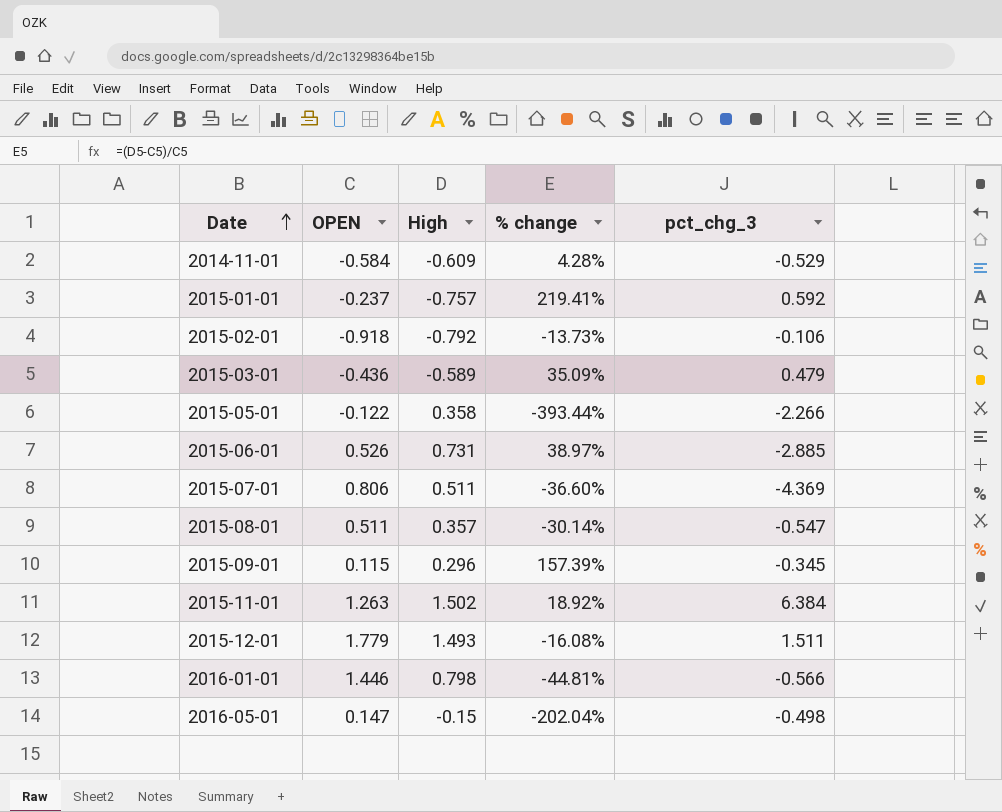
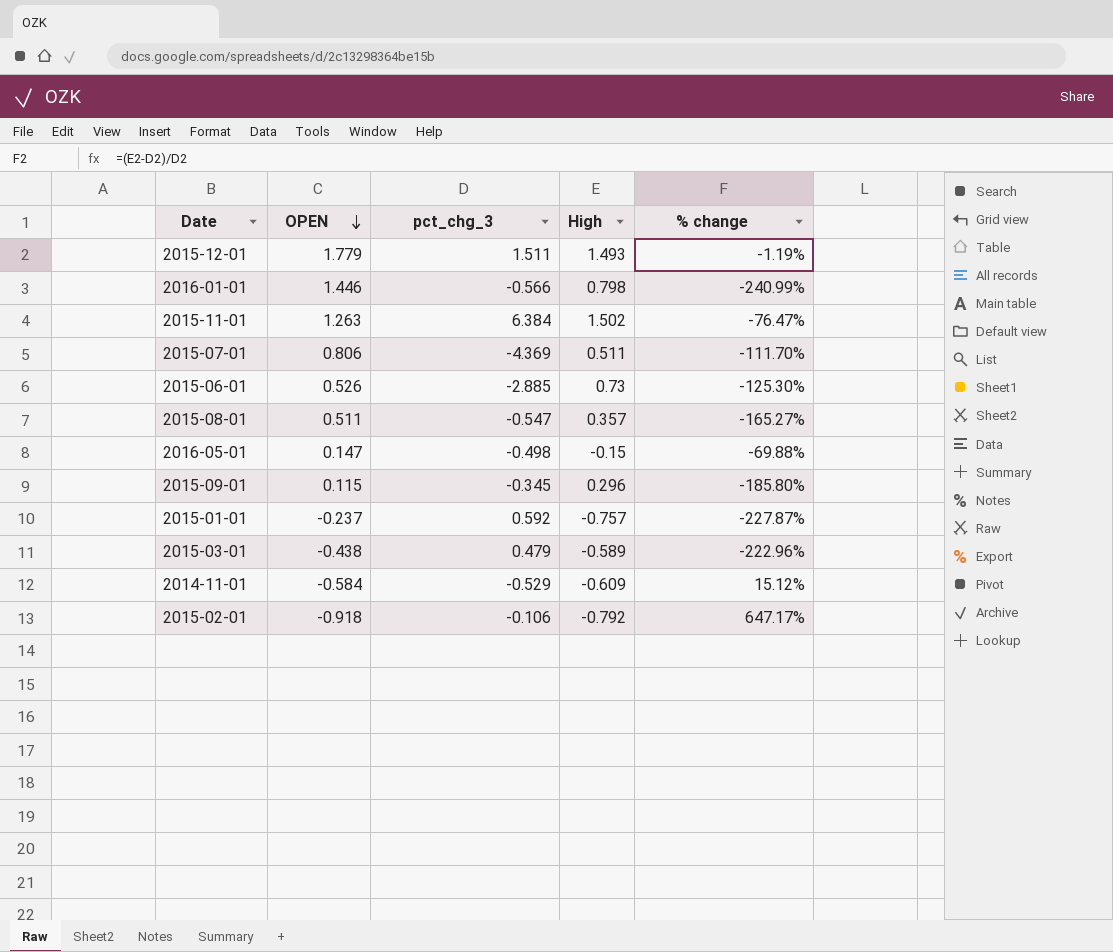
row order: Date ascending -> OPEN descending
column pct_chg_3 | position: 5 -> 3
column % change | formula: ([High] - [OPEN]) / [OPEN] -> ([High] - [pct_chg_3]) / [pct_chg_3]
row 2015-05-01: -0.122 | 0.358 | -393.44% | -2.266 -> none
2015-06-01 | High: 0.731 -> 0.73
2015-03-01 | OPEN: -0.436 -> -0.438

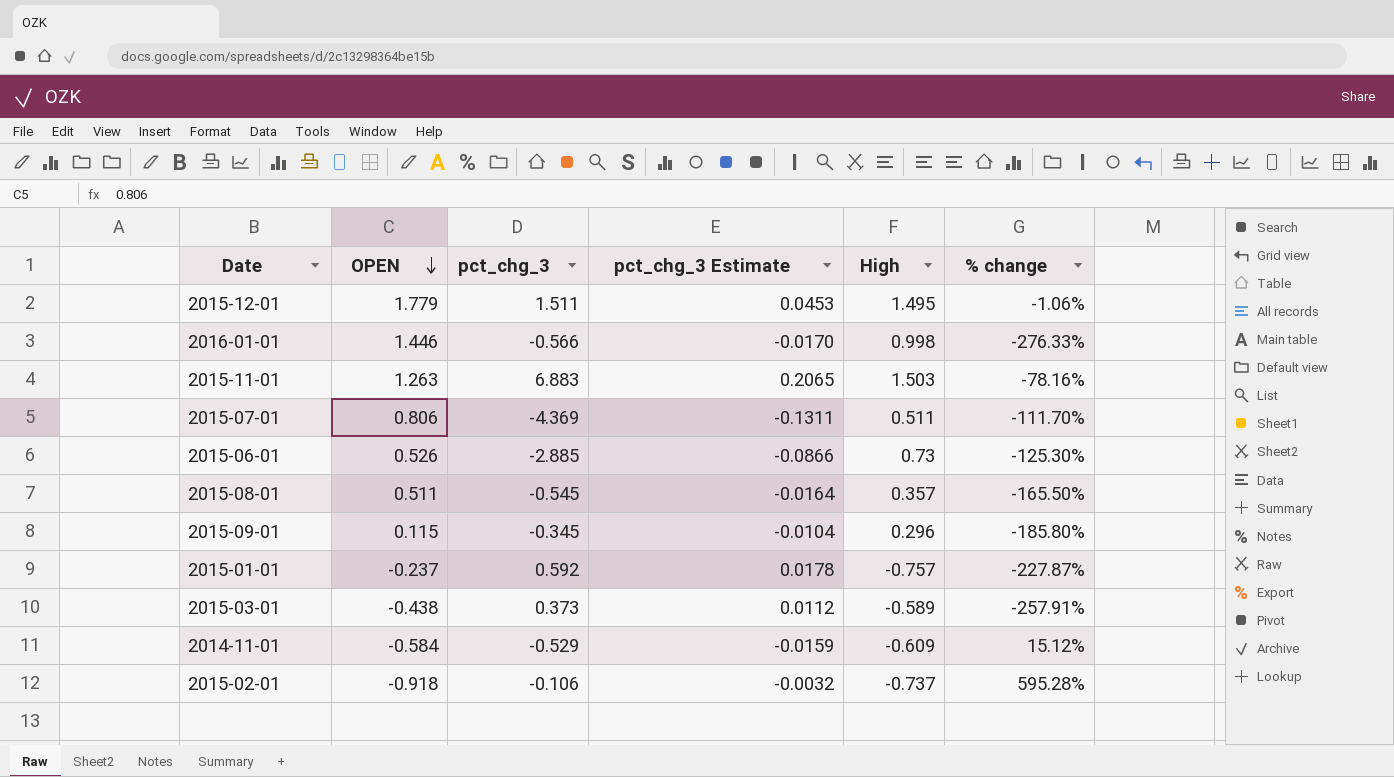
column pct_chg_3 Estimate | formula: none -> [pct_chg_3] * 0.03
row 2016-05-01: 0.147 | -0.498 | -0.15 | -69.88% -> none
2015-12-01 | High: 1.493 -> 1.495
2015-12-01 | % change: -1.19% -> -1.06%
2016-01-01 | High: 0.798 -> 0.998
2016-01-01 | % change: -240.99% -> -276.33%
2015-11-01 | pct_chg_3: 6.384 -> 6.883
2015-11-01 | High: 1.502 -> 1.503
2015-11-01 | % change: -76.47% -> -78.16%
2015-08-01 | pct_chg_3: -0.547 -> -0.545
2015-08-01 | % change: -165.27% -> -165.50%
2015-03-01 | pct_chg_3: 0.479 -> 0.373
2015-03-01 | % change: -222.96% -> -257.91%
2015-02-01 | High: -0.792 -> -0.737
2015-02-01 | % change: 647.17% -> 595.28%

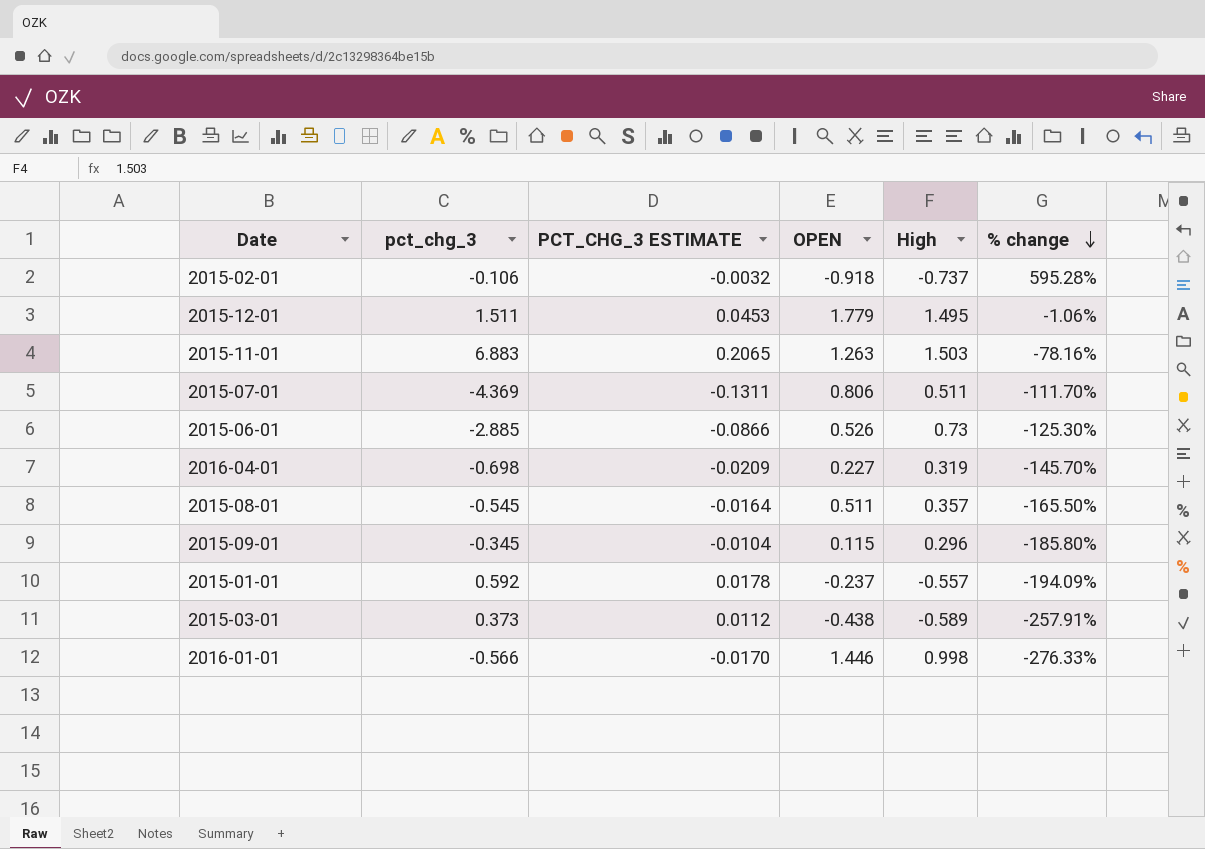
row order: OPEN descending -> % change descending
column name: pct_chg_3 Estimate -> PCT_CHG_3 ESTIMATE
column OPEN | position: 2 -> 4
row 2014-11-01: -0.584 | -0.529 | -0.0159 | -0.609 | 15.12% -> none
row 2016-04-01: none -> -0.698 | -0.0209 | 0.227 | 0.319 | -145.70%
2015-01-01 | High: -0.757 -> -0.557
2015-01-01 | % change: -227.87% -> -194.09%

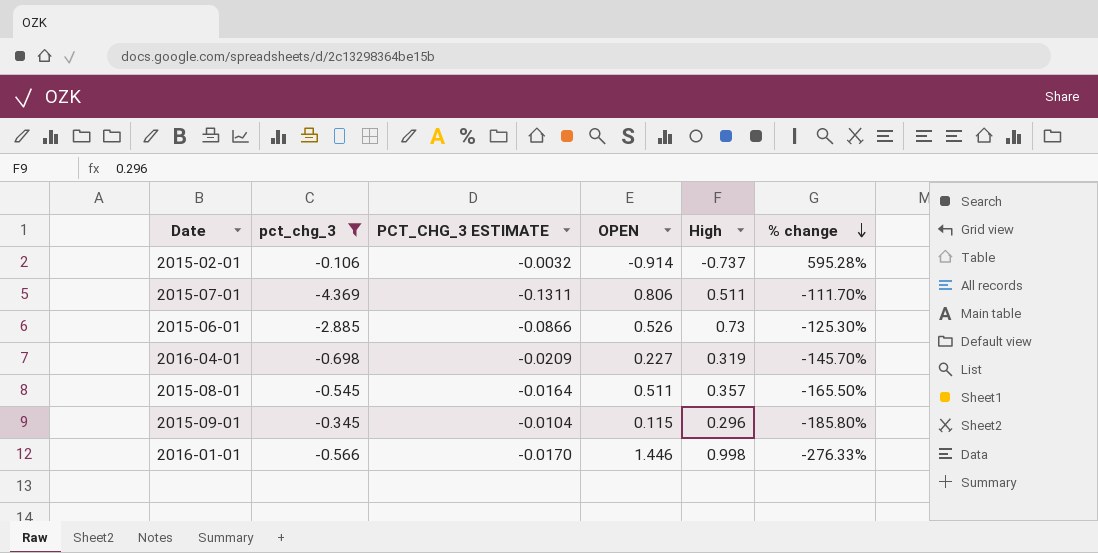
filter: none -> pct_chg_3 <= -0.106
2015-02-01 | OPEN: -0.918 -> -0.914

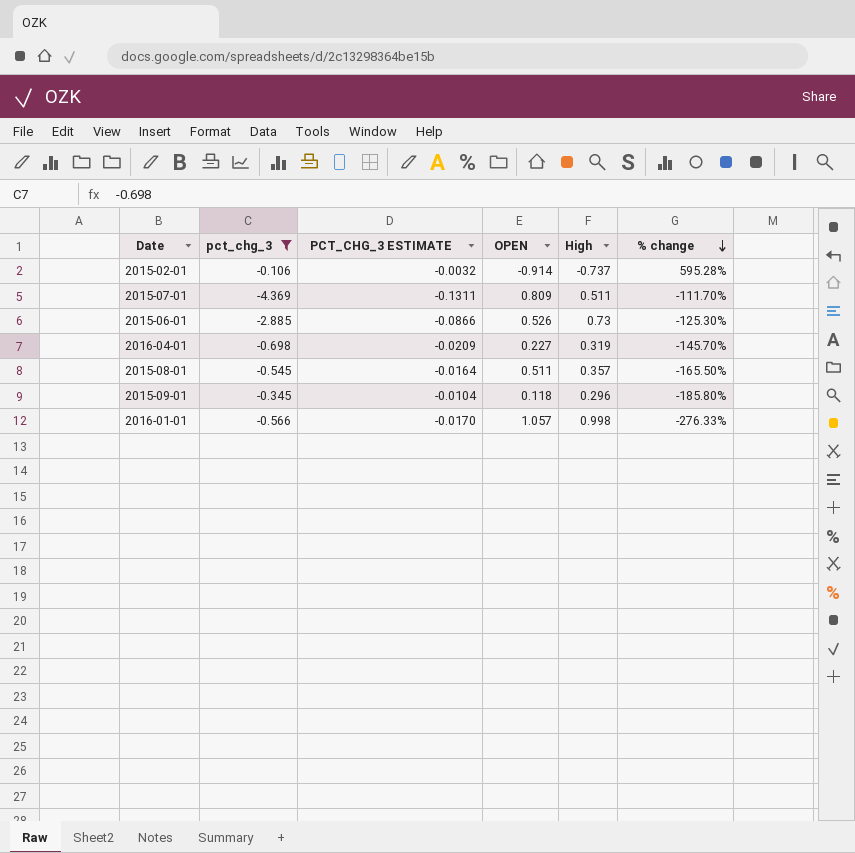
2015-07-01 | OPEN: 0.806 -> 0.809
2015-09-01 | OPEN: 0.115 -> 0.118
2016-01-01 | OPEN: 1.446 -> 1.057

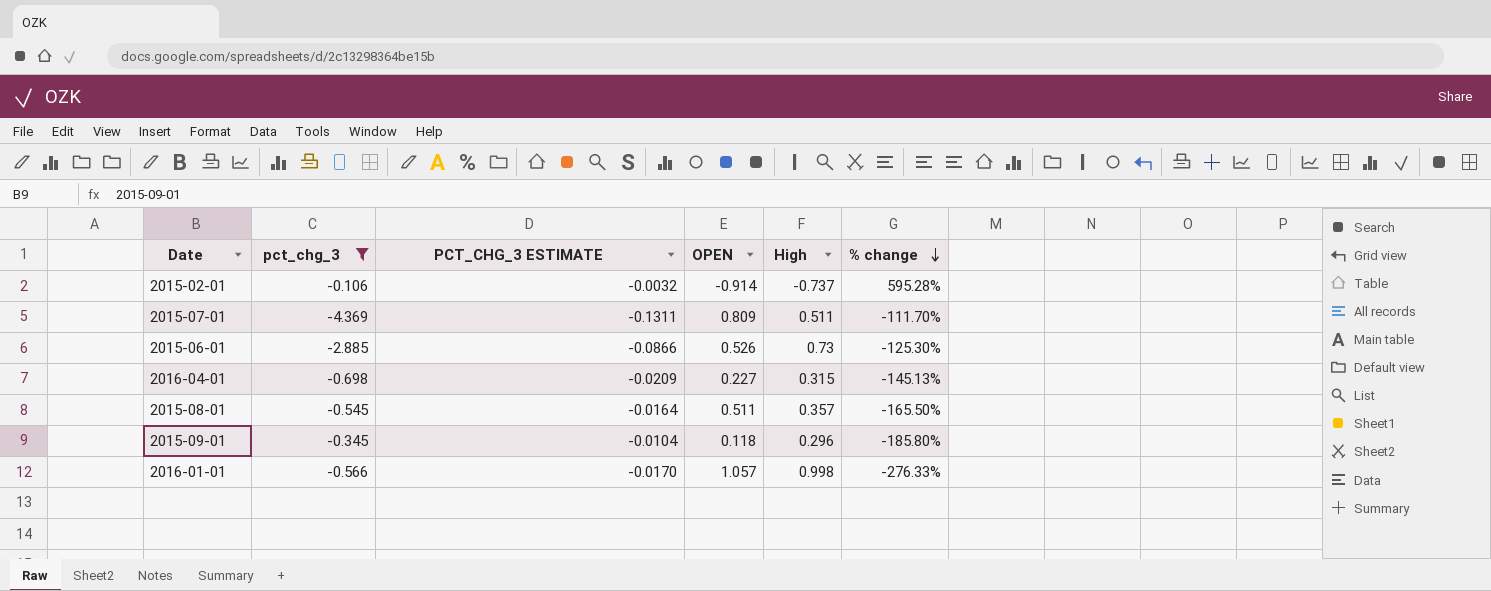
2016-04-01 | High: 0.319 -> 0.315
2016-04-01 | % change: -145.70% -> -145.13%

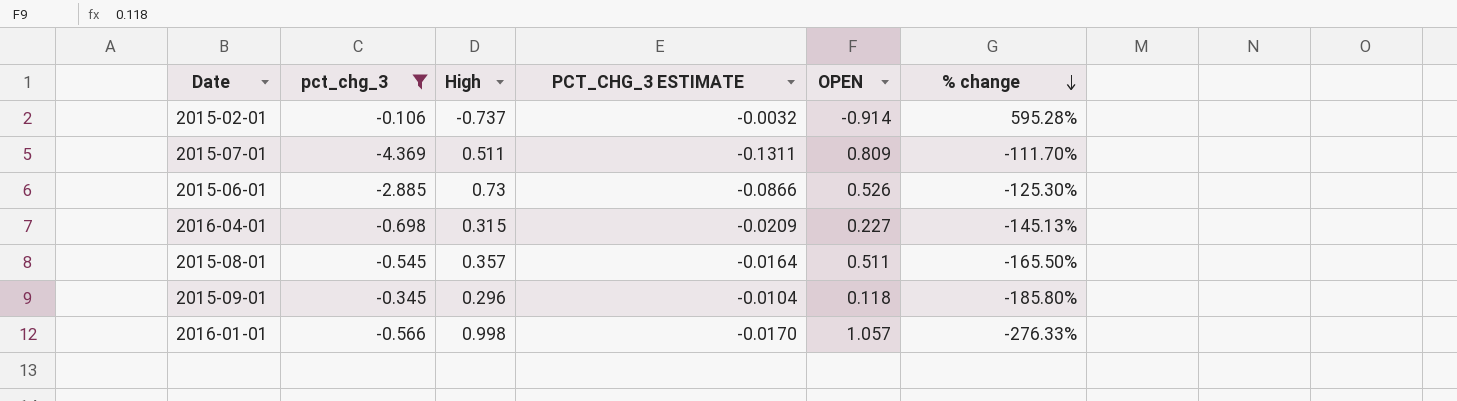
column High | position: 5 -> 3

